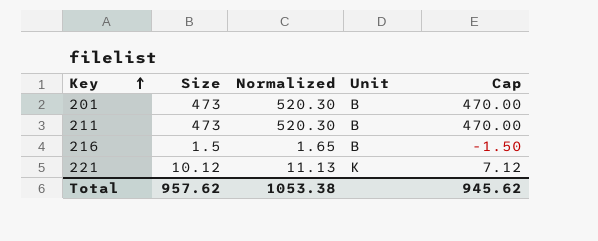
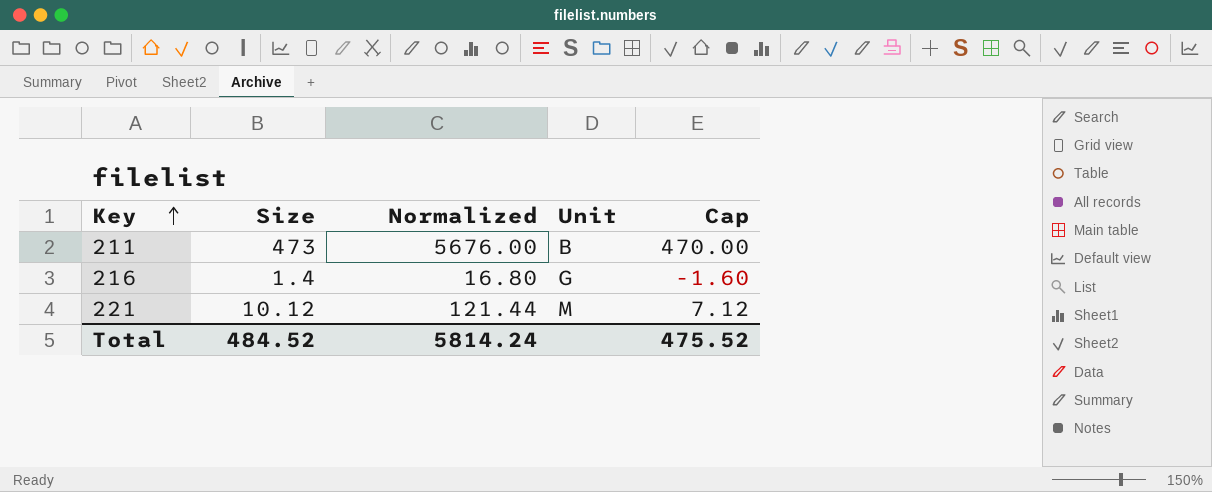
column Normalized | formula: [Size] * 1.1 -> [Size] * 12
row 201: 473 | 520.30 | B | 470.00 -> none
216 | Size: 1.5 -> 1.4
216 | Unit: B -> G
216 | Cap: -1.50 -> -1.60
221 | Unit: K -> M
Total | Size: 957.62 -> 484.52
Total | Normalized: 1053.38 -> 5814.24
Total | Cap: 945.62 -> 475.52

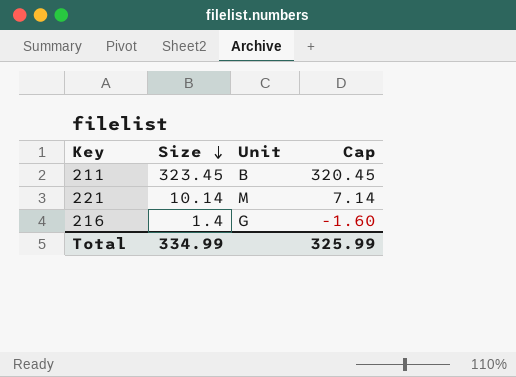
row order: Key ascending -> Size descending
column Normalized | formula: [Size] * 12 -> none
211 | Size: 473 -> 323.45
211 | Cap: 470.00 -> 320.45
221 | Size: 10.12 -> 10.14
221 | Cap: 7.12 -> 7.14
Total | Size: 484.52 -> 334.99
Total | Cap: 475.52 -> 325.99

